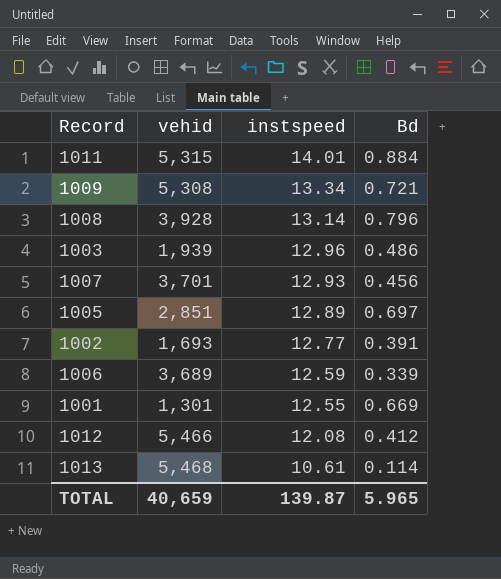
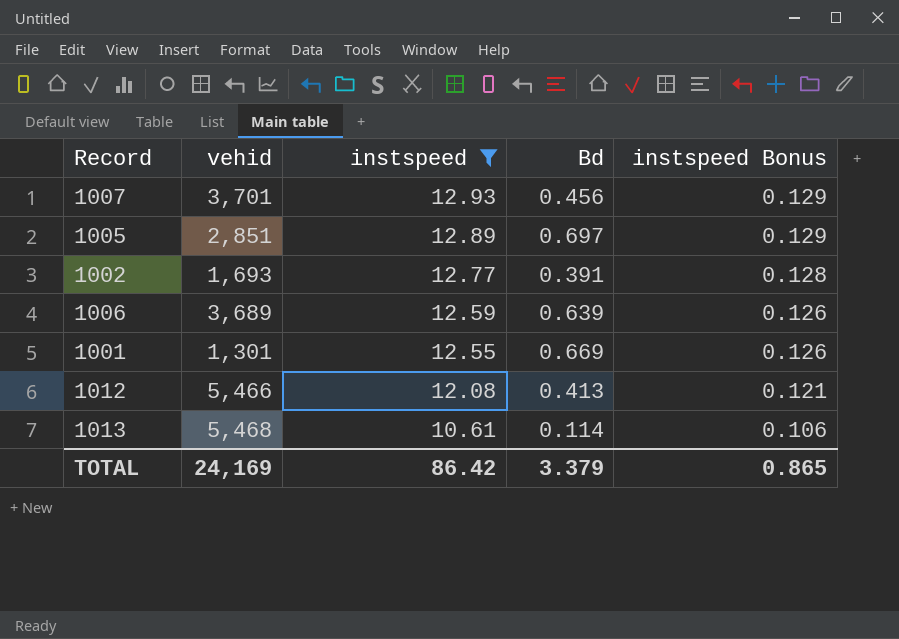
filter: none -> instspeed <= 12.93
column instspeed Bonus | formula: none -> [instspeed] * 0.01
1006 | Bd: 0.339 -> 0.639
1012 | Bd: 0.412 -> 0.413
TOTAL | vehid: 40,659 -> 24,169
TOTAL | instspeed: 139.87 -> 86.42
TOTAL | Bd: 5.965 -> 3.379

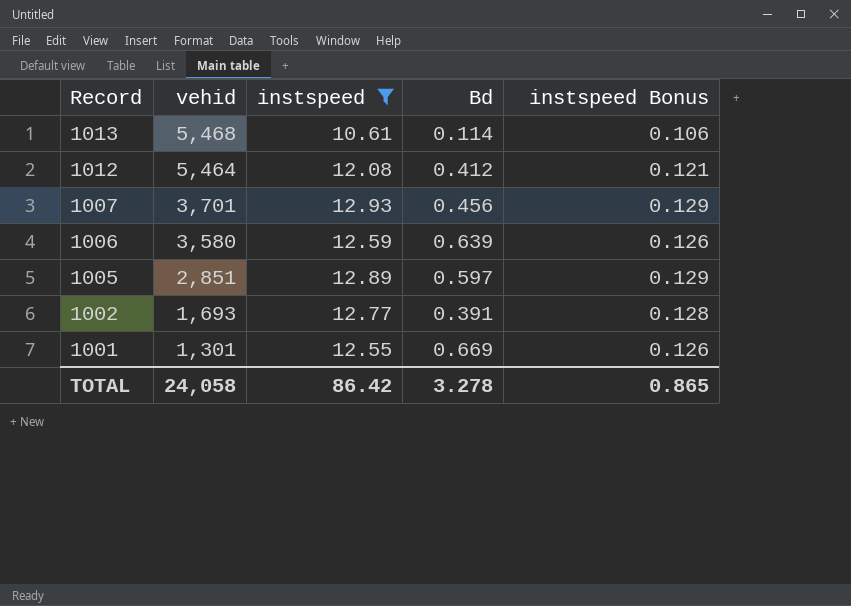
row order: instspeed descending -> Record descending
1012 | vehid: 5,466 -> 5,464
1012 | Bd: 0.413 -> 0.412
1006 | vehid: 3,689 -> 3,580
1005 | Bd: 0.697 -> 0.597
TOTAL | vehid: 24,169 -> 24,058
TOTAL | Bd: 3.379 -> 3.278

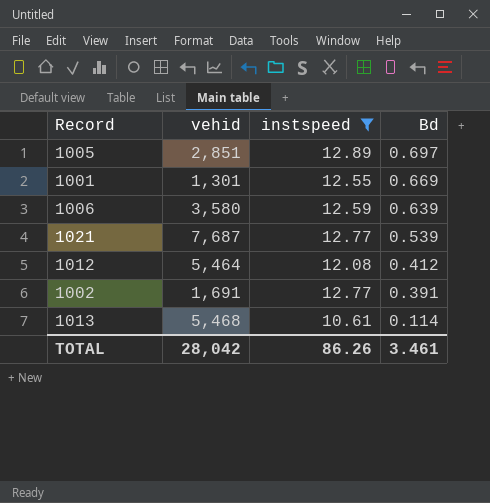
row order: Record descending -> Bd descending
column instspeed Bonus | formula: [instspeed] * 0.01 -> none
row 1007: 3,701 | 12.93 | 0.456 | 0.129 -> none
1005 | Bd: 0.597 -> 0.697
row 1021: none -> 7,687 | 12.77 | 0.539
1002 | vehid: 1,693 -> 1,691
TOTAL | vehid: 24,058 -> 28,042
TOTAL | instspeed: 86.42 -> 86.26
TOTAL | Bd: 3.278 -> 3.461

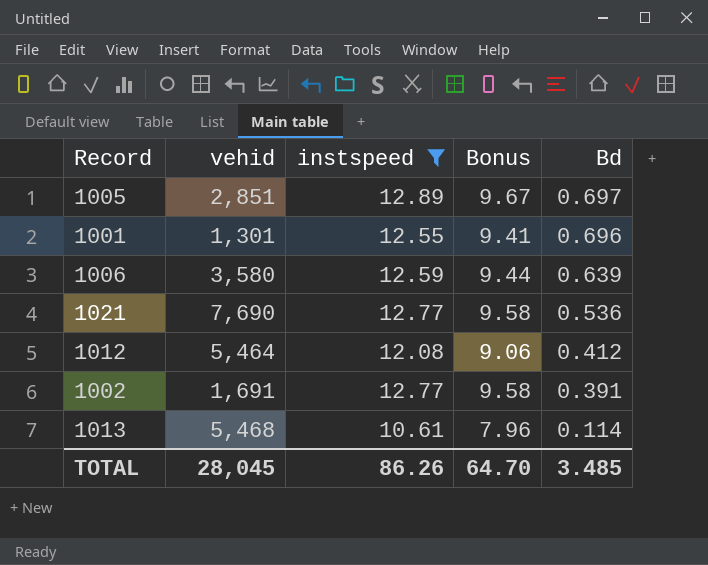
column Bonus | formula: none -> [instspeed] * 0.75
1001 | Bd: 0.669 -> 0.696
1021 | vehid: 7,687 -> 7,690
1021 | Bd: 0.539 -> 0.536
TOTAL | vehid: 28,042 -> 28,045
TOTAL | Bd: 3.461 -> 3.485

